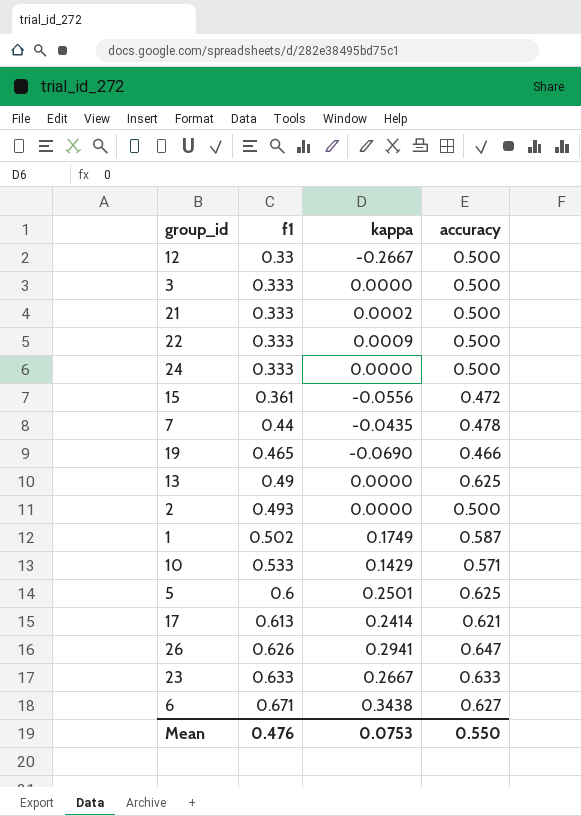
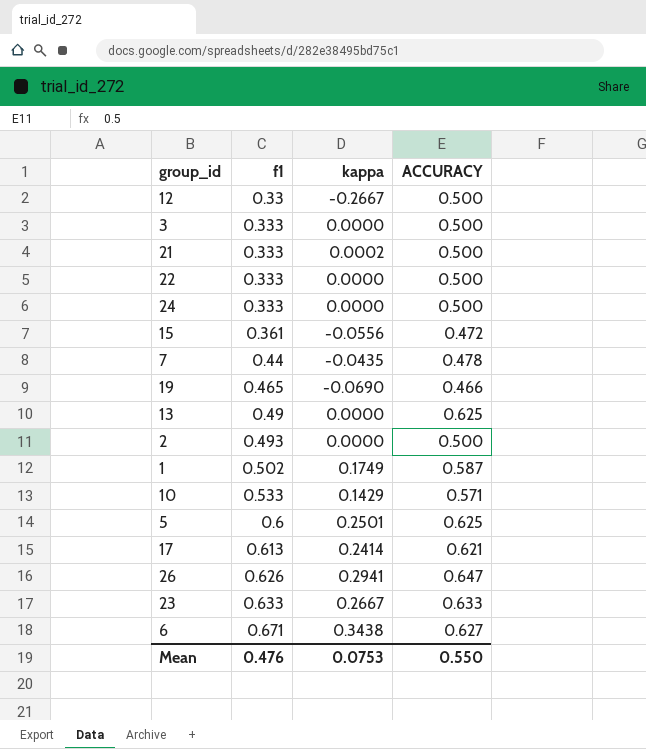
column name: accuracy -> ACCURACY
22 | kappa: 0.0009 -> 0.0000

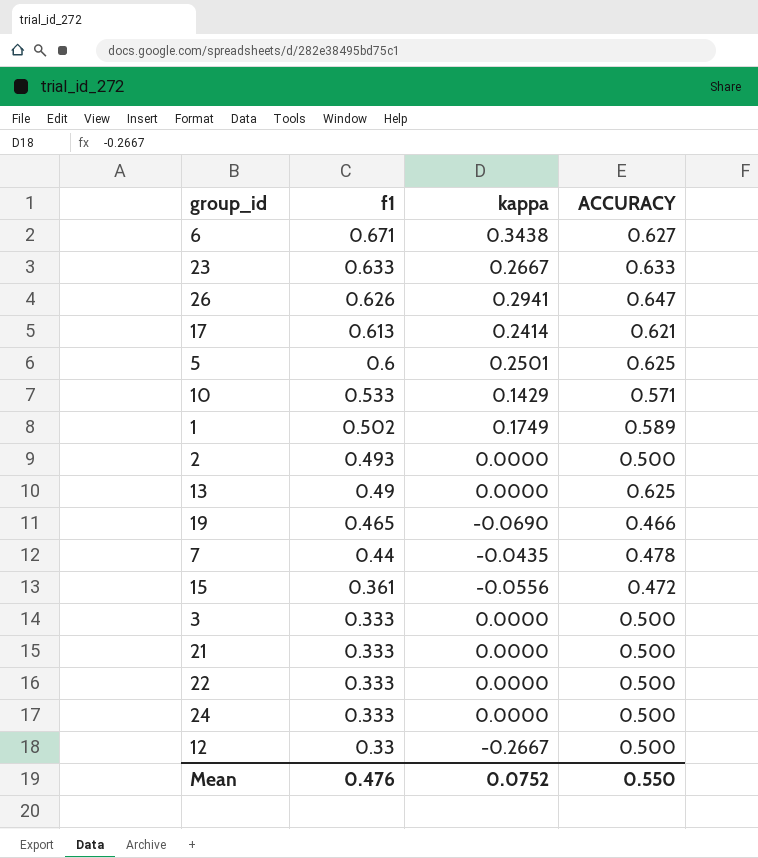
row order: f1 ascending -> f1 descending
1 | ACCURACY: 0.587 -> 0.589
21 | kappa: 0.0002 -> 0.0000
Mean | kappa: 0.0753 -> 0.0752

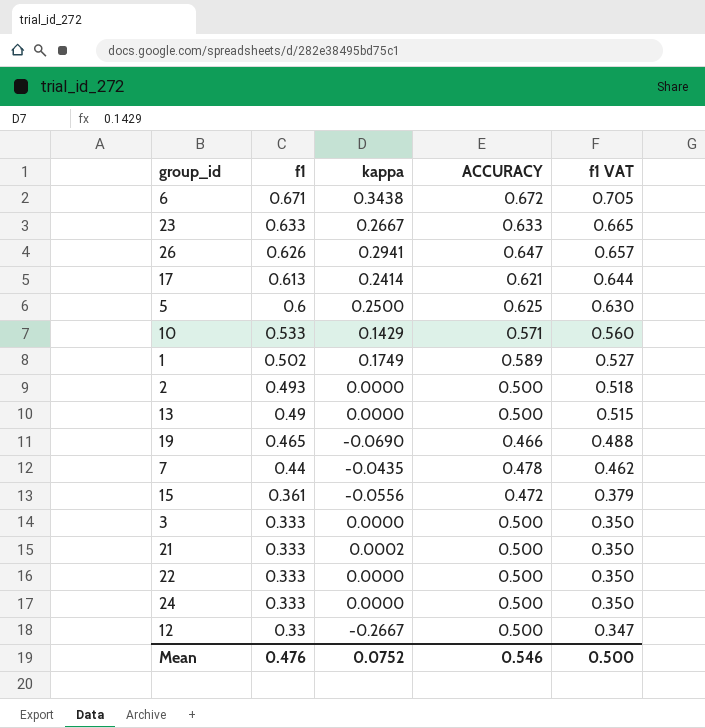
column f1 VAT | formula: none -> [f1] * 1.05
6 | ACCURACY: 0.627 -> 0.672
5 | kappa: 0.2501 -> 0.2500
13 | ACCURACY: 0.625 -> 0.500
21 | kappa: 0.0000 -> 0.0002
Mean | ACCURACY: 0.550 -> 0.546

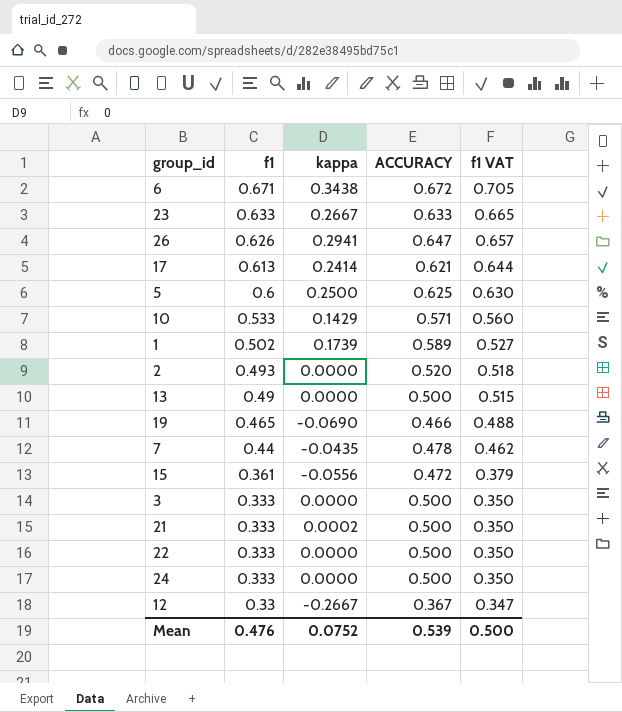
1 | kappa: 0.1749 -> 0.1739
2 | ACCURACY: 0.500 -> 0.520
12 | ACCURACY: 0.500 -> 0.367
Mean | ACCURACY: 0.546 -> 0.539

